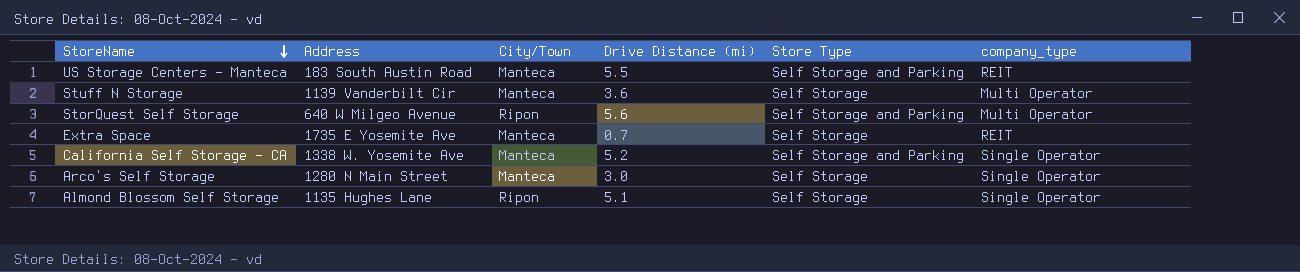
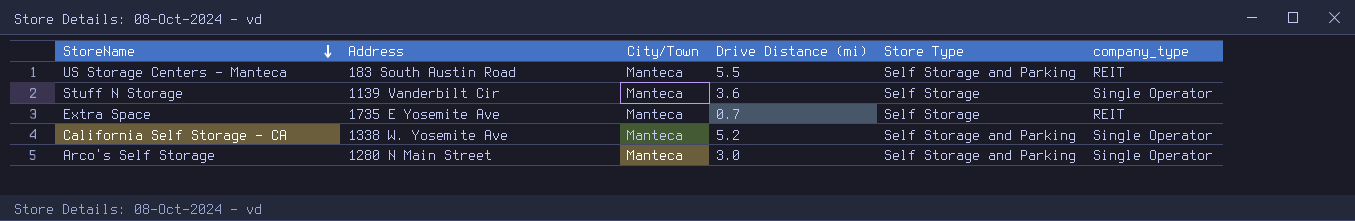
row StorQuest Self Storage: 640 W Milgeo Avenue | Ripon | 5.6 | Self Storage and Parking | Multi Operator -> none
row Almond Blossom Self Storage: 1135 Hughes Lane | Ripon | 5.1 | Self Storage | Single Operator -> none
Stuff N Storage | company_type: Multi Operator -> Single Operator
Arco's Self Storage | Store Type: Self Storage -> Self Storage and Parking

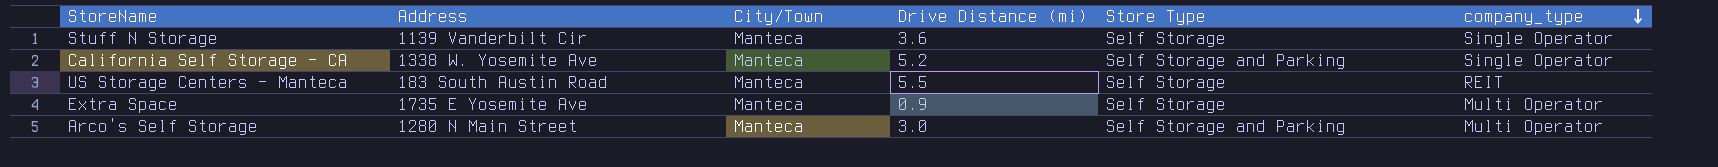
row order: StoreName descending -> company_type descending
US Storage Centers - Manteca | Store Type: Self Storage and Parking -> Self Storage
Extra Space | Drive Distance (mi): 0.7 -> 0.9
Extra Space | company_type: REIT -> Multi Operator
Arco's Self Storage | company_type: Single Operator -> Multi Operator

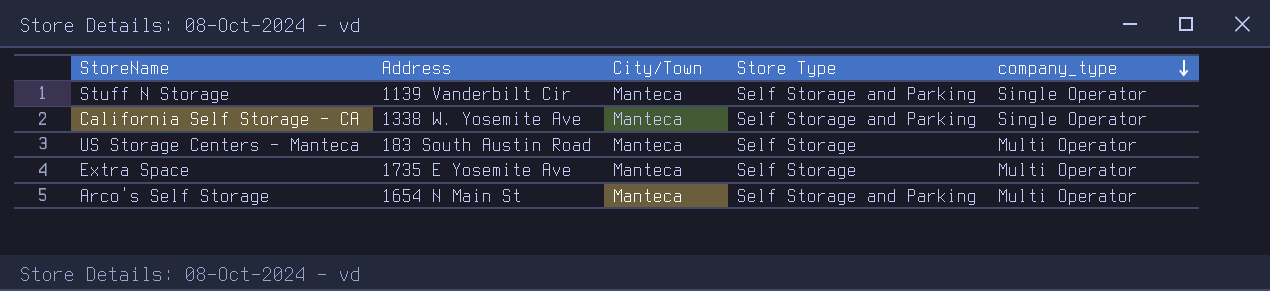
column Drive Distance (mi) | position: 4 -> none
Stuff N Storage | Store Type: Self Storage -> Self Storage and Parking
US Storage Centers - Manteca | company_type: REIT -> Multi Operator
Arco's Self Storage | Address: 1280 N Main Street -> 1654 N Main St

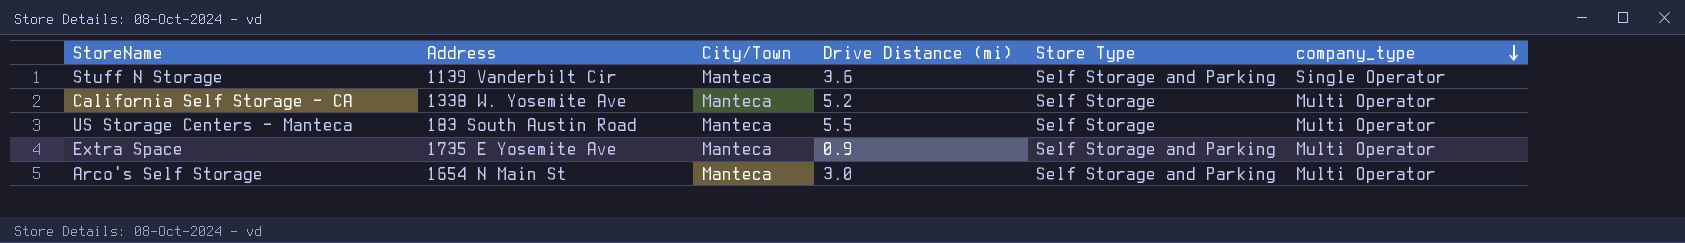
column Drive Distance (mi) | position: none -> 4
California Self Storage - CA | Store Type: Self Storage and Parking -> Self Storage
California Self Storage - CA | company_type: Single Operator -> Multi Operator
Extra Space | Store Type: Self Storage -> Self Storage and Parking

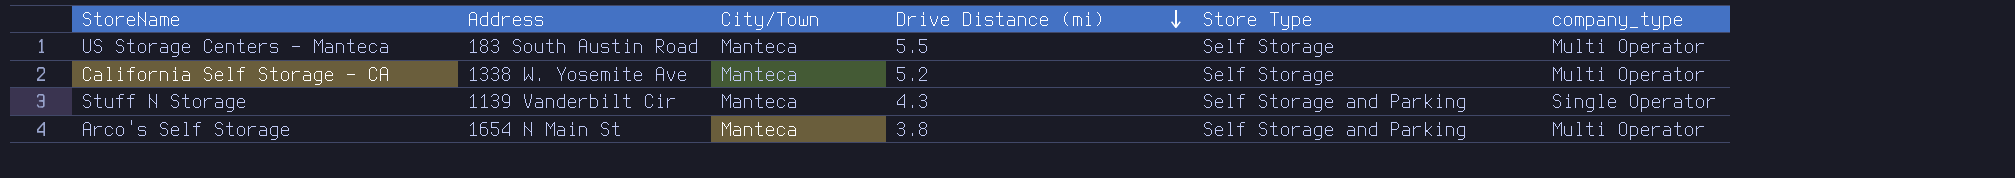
row order: company_type descending -> Drive Distance (mi) descending
row Extra Space: 1735 E Yosemite Ave | Manteca | 0.9 | Self Storage and Parking | Multi Operator -> none
Stuff N Storage | Drive Distance (mi): 3.6 -> 4.3
Arco's Self Storage | Drive Distance (mi): 3.0 -> 3.8

